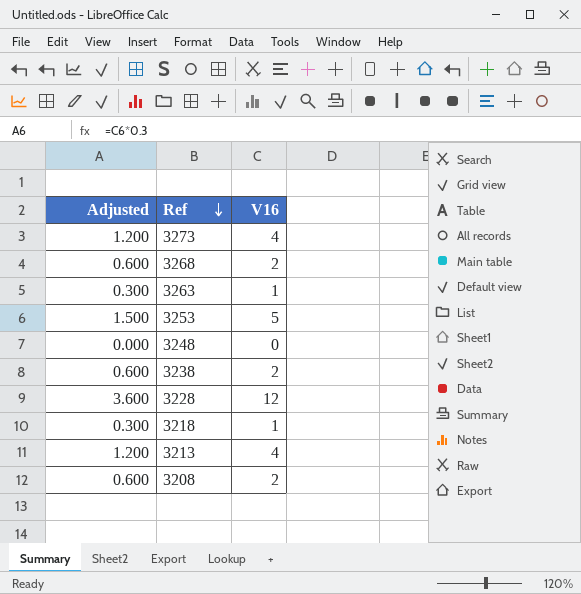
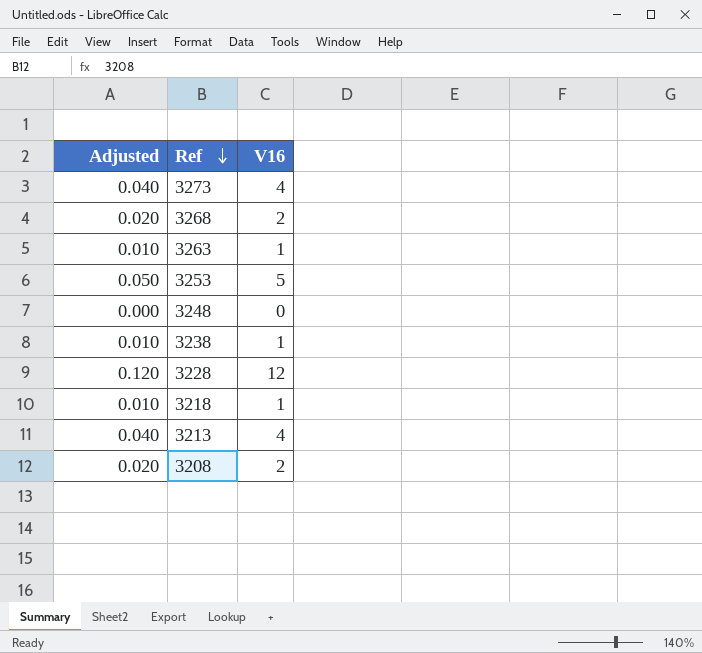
column Adjusted | formula: [V16] * 0.3 -> [V16] * 0.01
3238 | V16: 2 -> 1

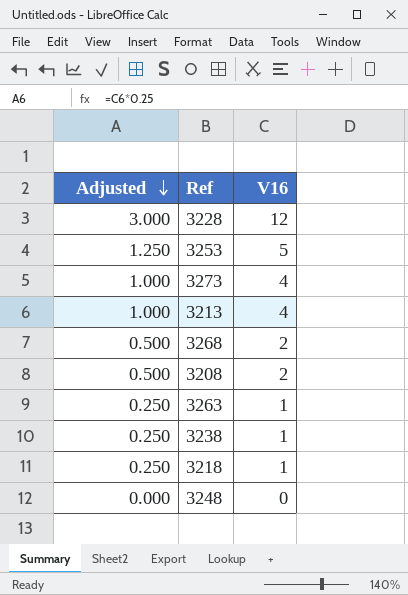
row order: Ref descending -> Adjusted descending
column Adjusted | formula: [V16] * 0.01 -> [V16] * 0.25

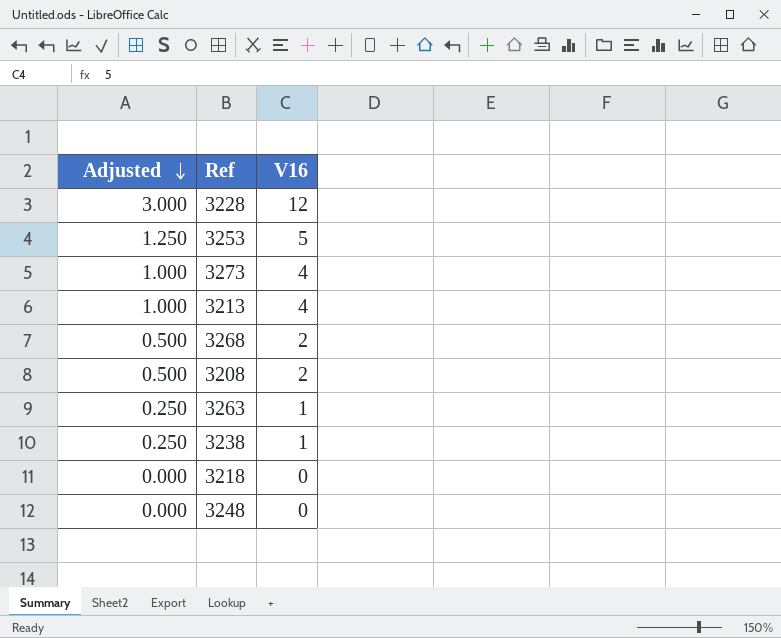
3218 | Adjusted: 0.250 -> 0.000
3218 | V16: 1 -> 0

